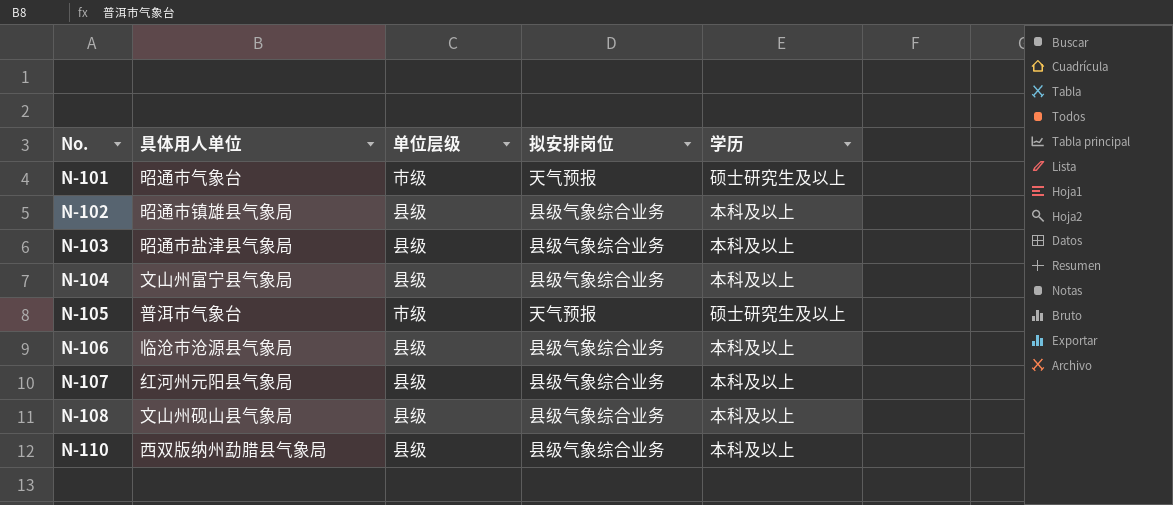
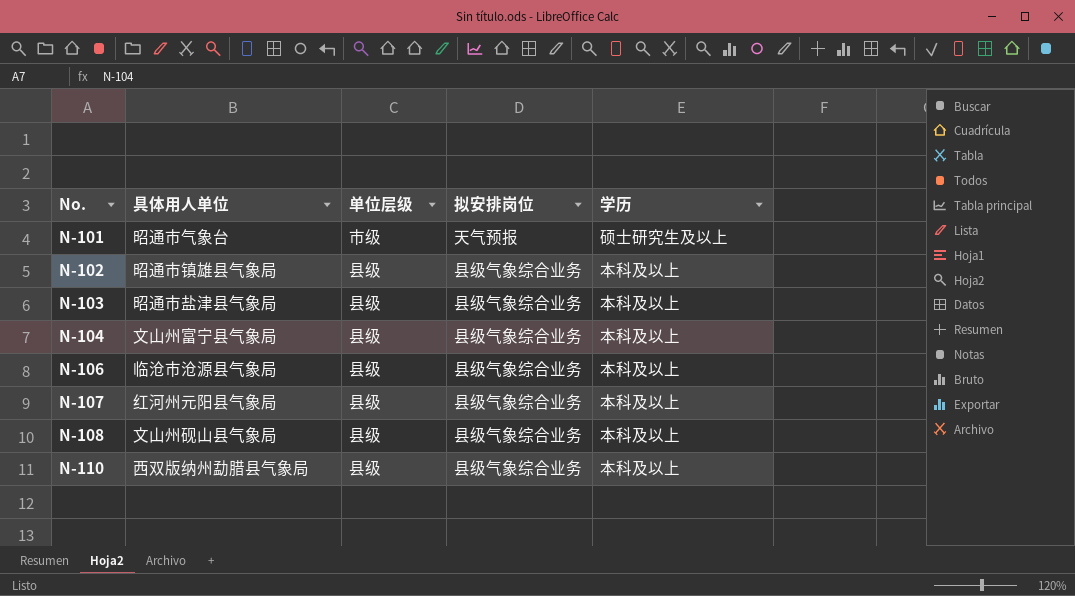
row N-105: 普洱市气象台 | 市级 | 天气预报 | 硕士研究生及以上 -> none

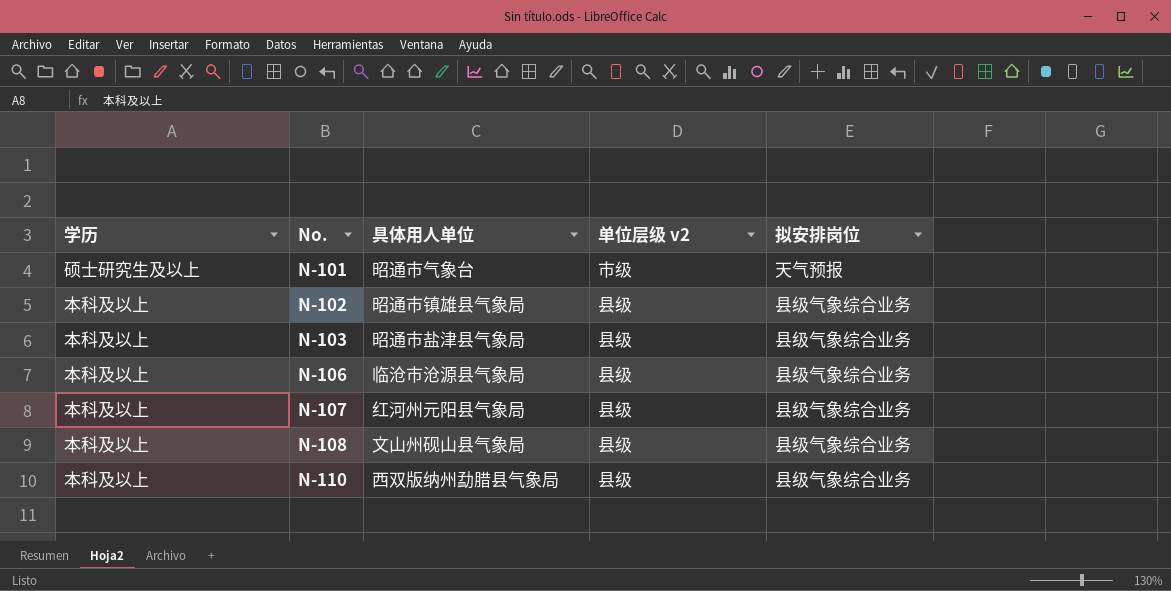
column 学历 | position: 5 -> 1
column name: 单位层级 -> 单位层级 v2
row N-104: 文山州富宁县气象局 | 县级 | 县级气象综合业务 | 本科及以上 -> none

